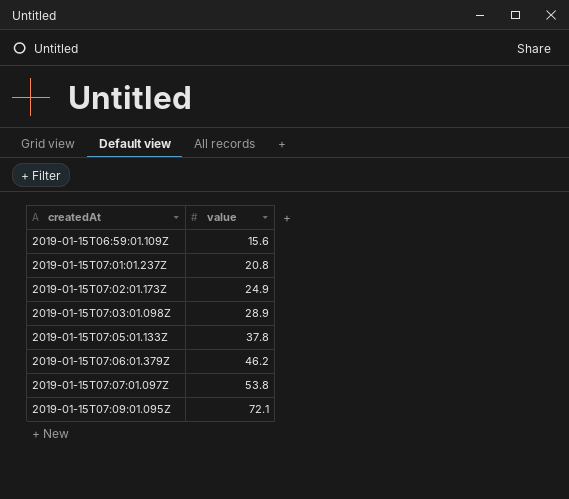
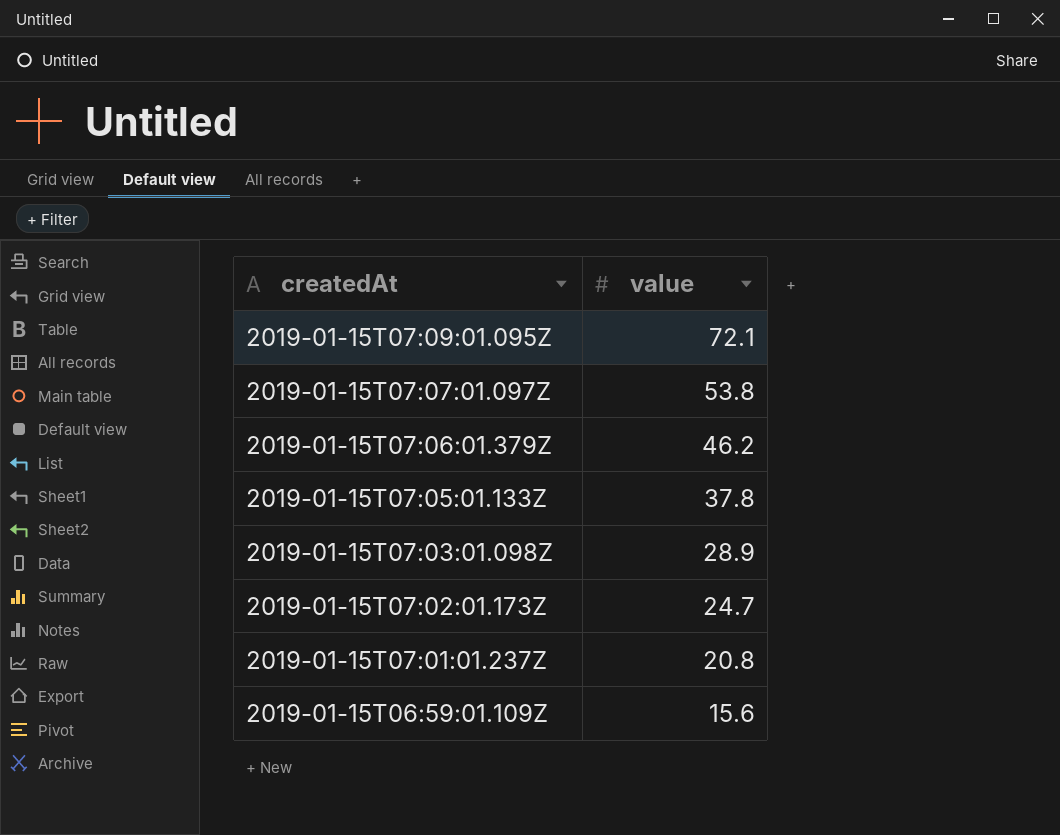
row order: createdAt ascending -> createdAt descending
2019-01-15T07:02:01.173Z | value: 24.9 -> 24.7

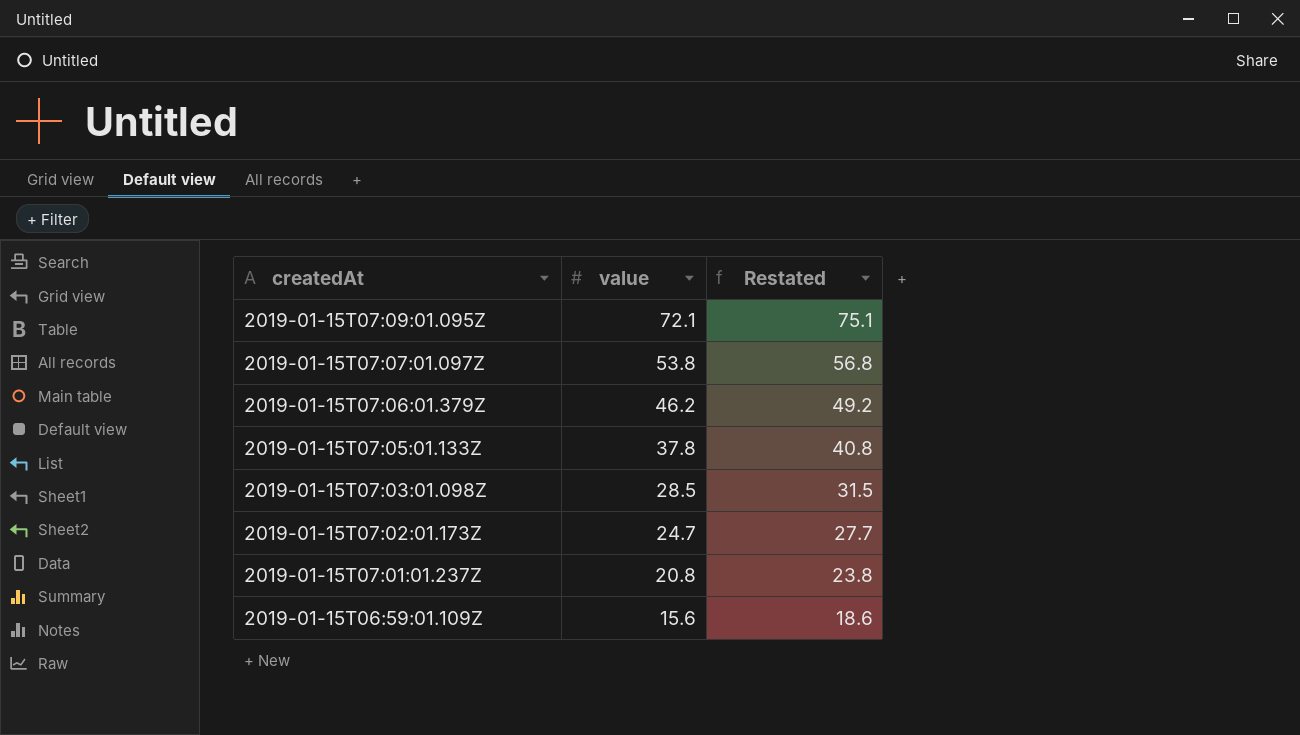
column Restated | formula: none -> [value] + 3
2019-01-15T07:03:01.098Z | value: 28.9 -> 28.5

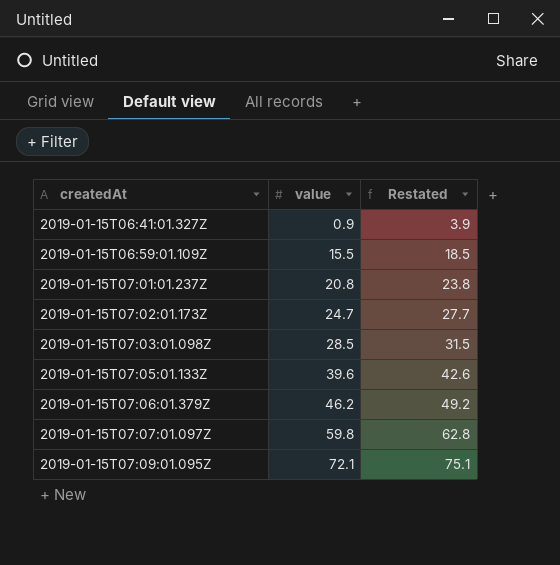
row order: createdAt descending -> createdAt ascending
row 2019-01-15T06:41:01.327Z: none -> 0.9 | 3.9
2019-01-15T06:59:01.109Z | value: 15.6 -> 15.5
2019-01-15T06:59:01.109Z | Restated: 18.6 -> 18.5
2019-01-15T07:05:01.133Z | value: 37.8 -> 39.6
2019-01-15T07:05:01.133Z | Restated: 40.8 -> 42.6
2019-01-15T07:07:01.097Z | value: 53.8 -> 59.8
2019-01-15T07:07:01.097Z | Restated: 56.8 -> 62.8

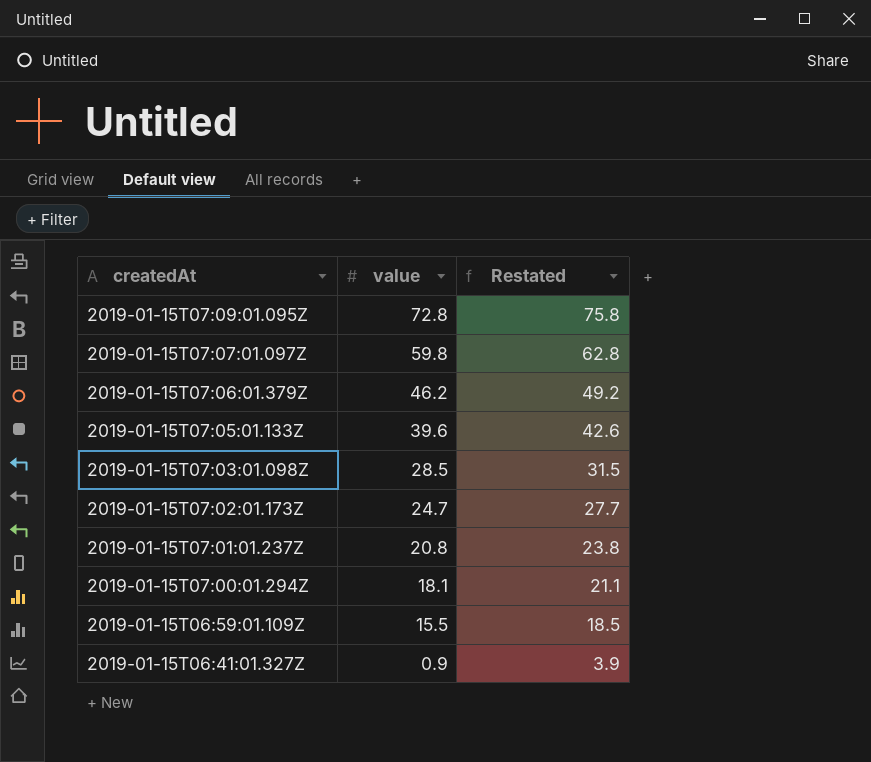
row order: createdAt ascending -> createdAt descending
2019-01-15T07:09:01.095Z | value: 72.1 -> 72.8
2019-01-15T07:09:01.095Z | Restated: 75.1 -> 75.8
row 2019-01-15T07:00:01.294Z: none -> 18.1 | 21.1

